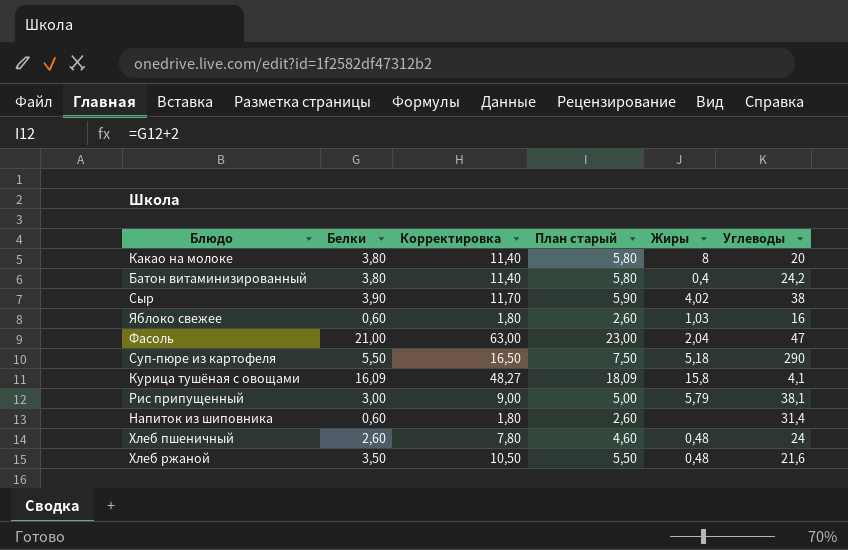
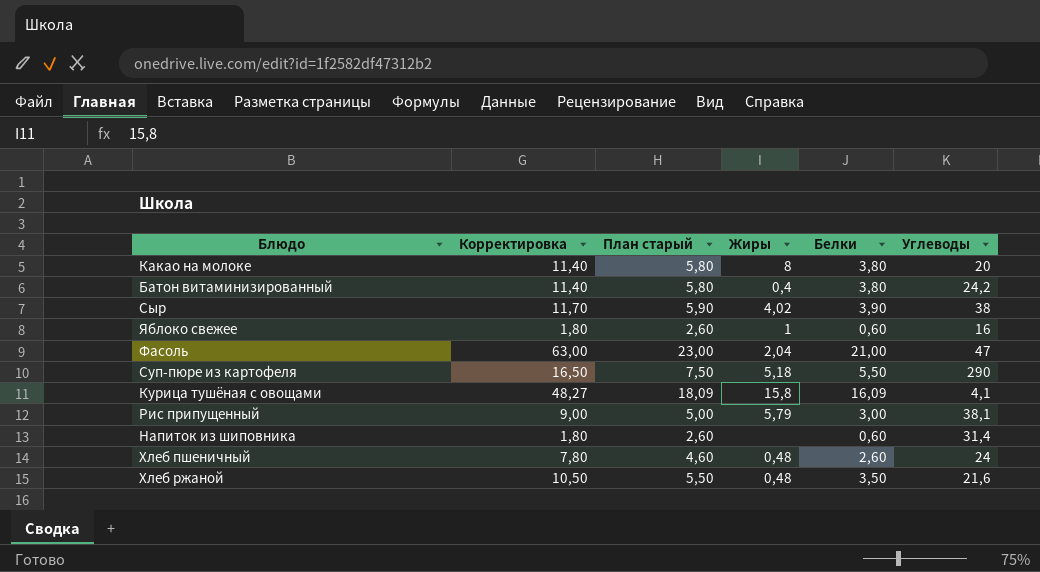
column Белки | position: 2 -> 5
Яблоко свежее | Жиры: 1,03 -> 1

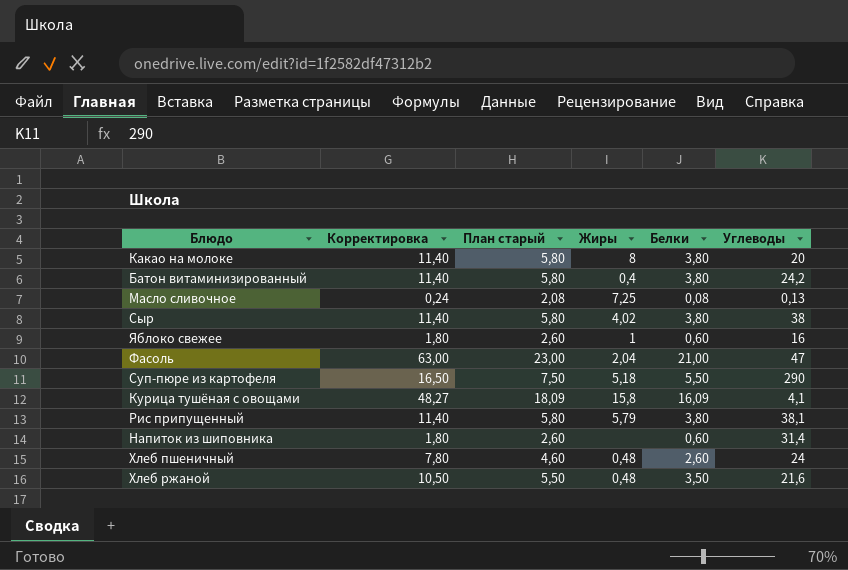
row Масло сливочное: none -> 0,24 | 2,08 | 7,25 | 0,08 | 0,13
Сыр | Корректировка: 11,70 -> 11,40
Сыр | План старый: 5,90 -> 5,80
Сыр | Белки: 3,90 -> 3,80
Рис припущенный | Корректировка: 9,00 -> 11,40
Рис припущенный | План старый: 5,00 -> 5,80
Рис припущенный | Белки: 3,00 -> 3,80

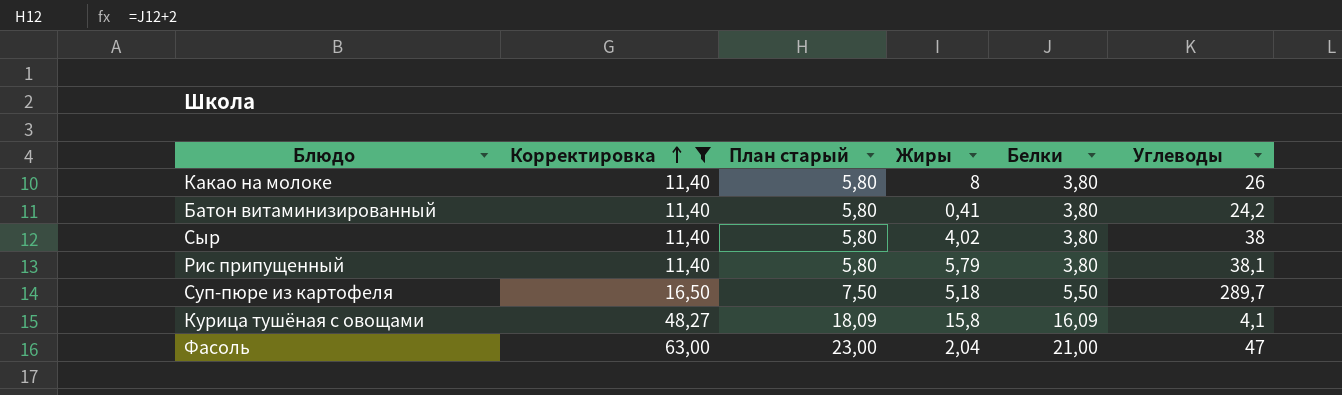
filter: none -> Корректировка >= 11,40
row order: none -> Корректировка ascending
Какао на молоке | Углеводы: 20 -> 26
Батон витаминизированный | Жиры: 0,4 -> 0,41
Суп-пюре из картофеля | Углеводы: 290 -> 289,7

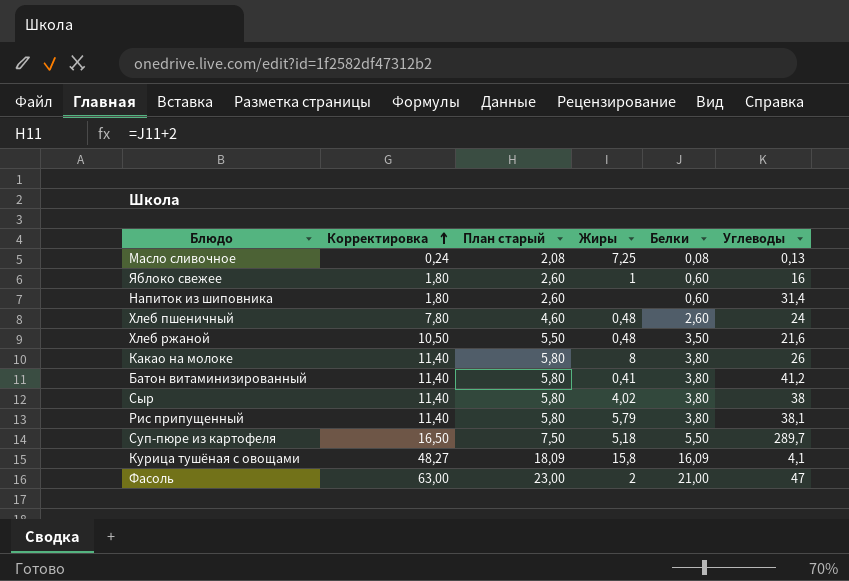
filter: Корректировка >= 11,40 -> none
Батон витаминизированный | Углеводы: 24,2 -> 41,2
Фасоль | Жиры: 2,04 -> 2

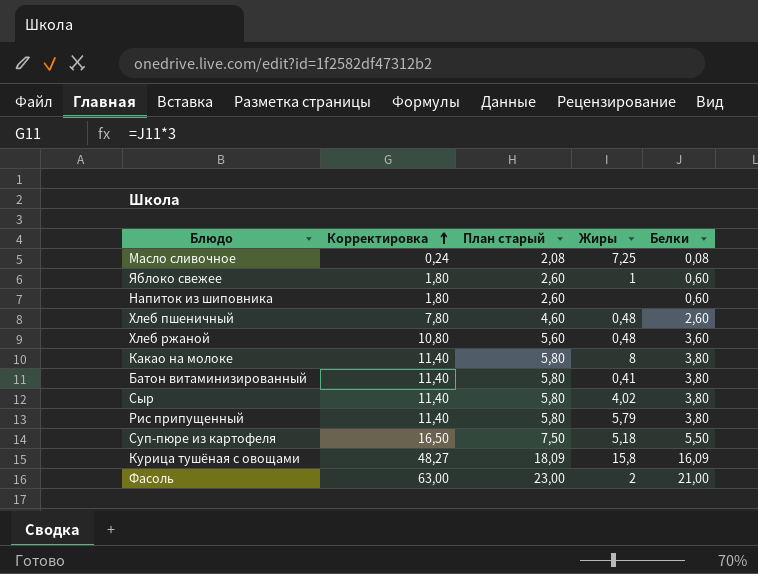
column Углеводы | position: 6 -> none
Хлеб ржаной | Корректировка: 10,50 -> 10,80
Хлеб ржаной | План старый: 5,50 -> 5,60
Хлеб ржаной | Белки: 3,50 -> 3,60

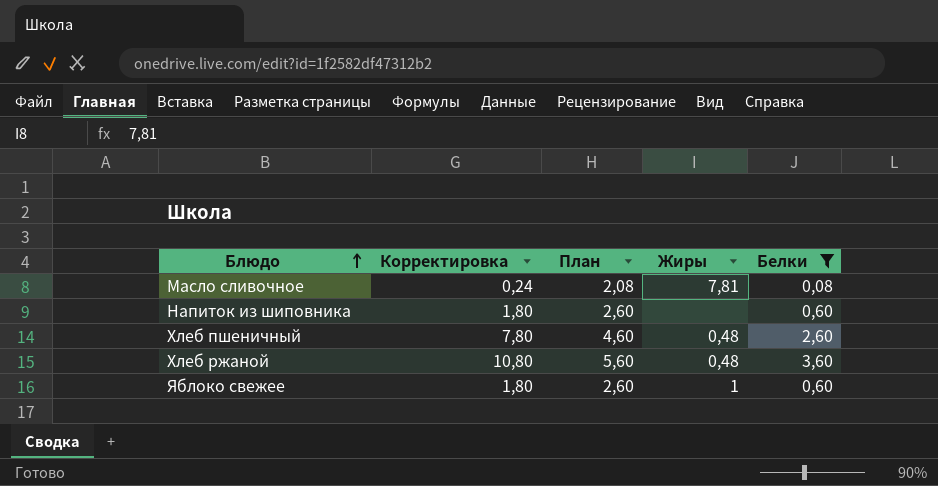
filter: none -> Белки <= 3,60
row order: Корректировка ascending -> Блюдо ascending
column name: План старый -> План
Масло сливочное | Жиры: 7,25 -> 7,81

